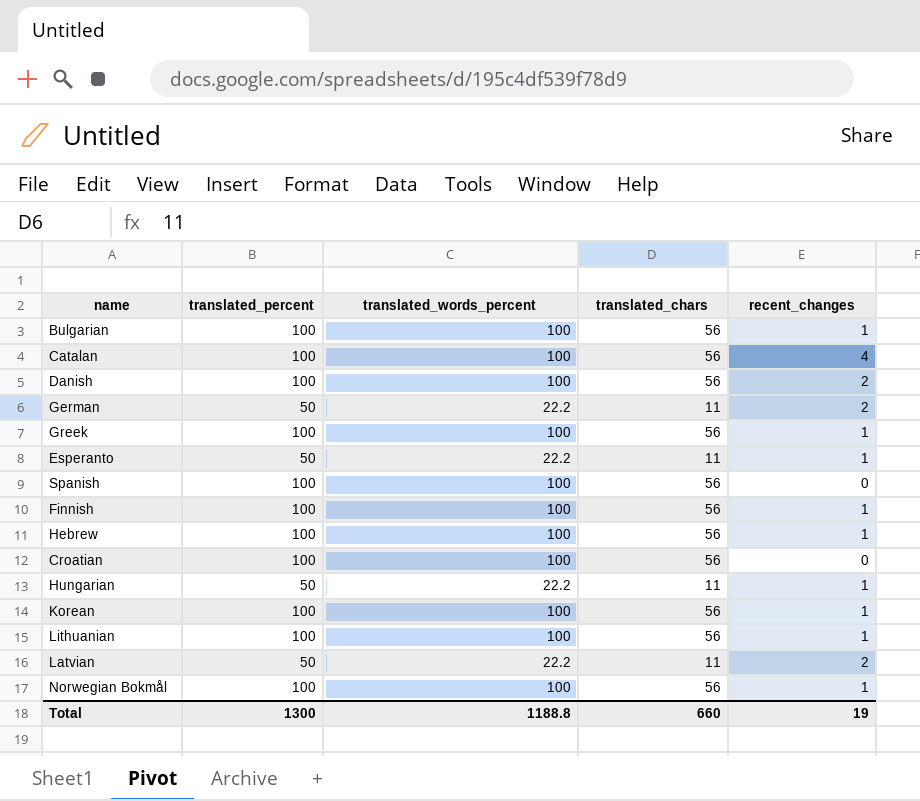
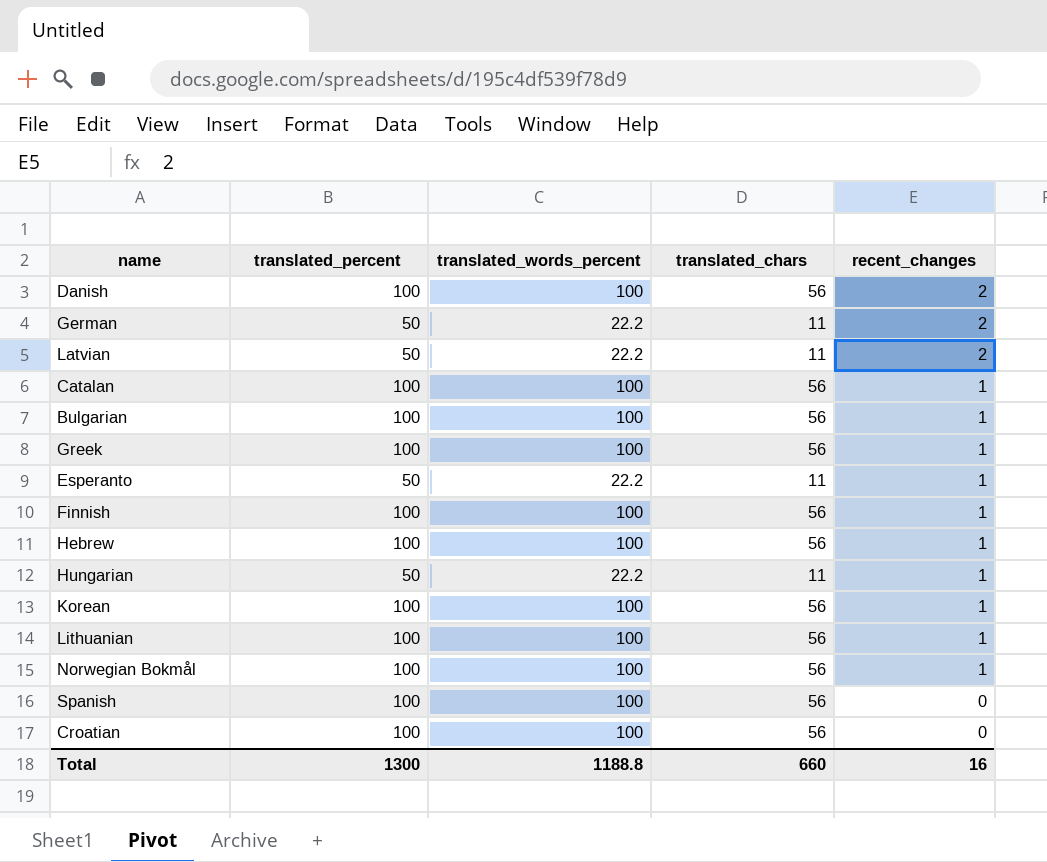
row order: none -> recent_changes descending
Catalan | recent_changes: 4 -> 1
Total | recent_changes: 19 -> 16

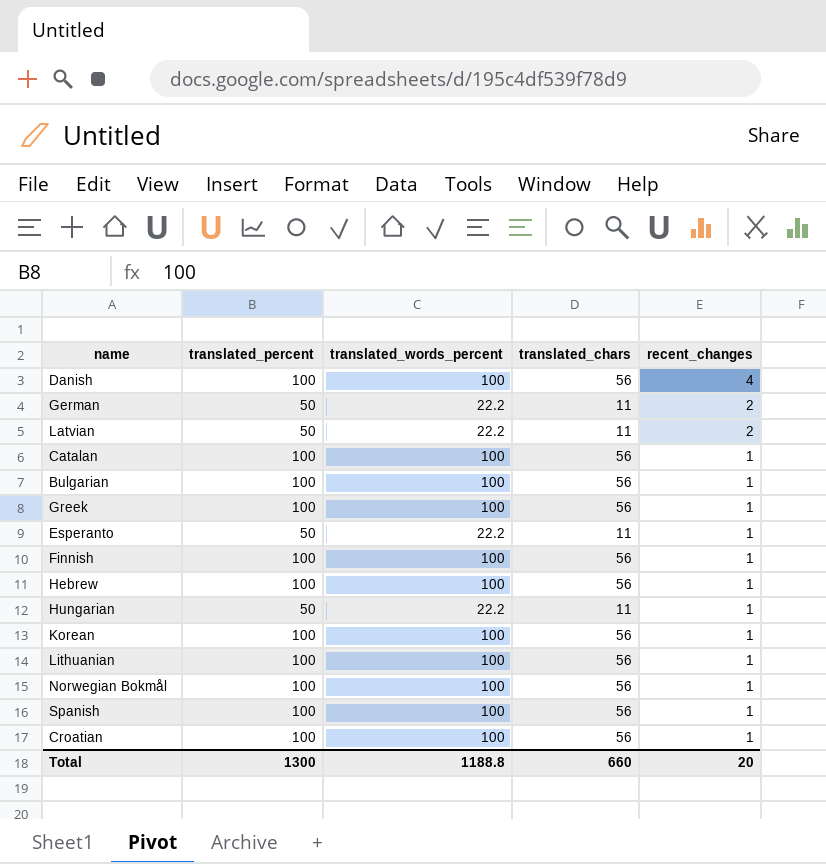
Danish | recent_changes: 2 -> 4
Spanish | recent_changes: 0 -> 1
Croatian | recent_changes: 0 -> 1
Total | recent_changes: 16 -> 20

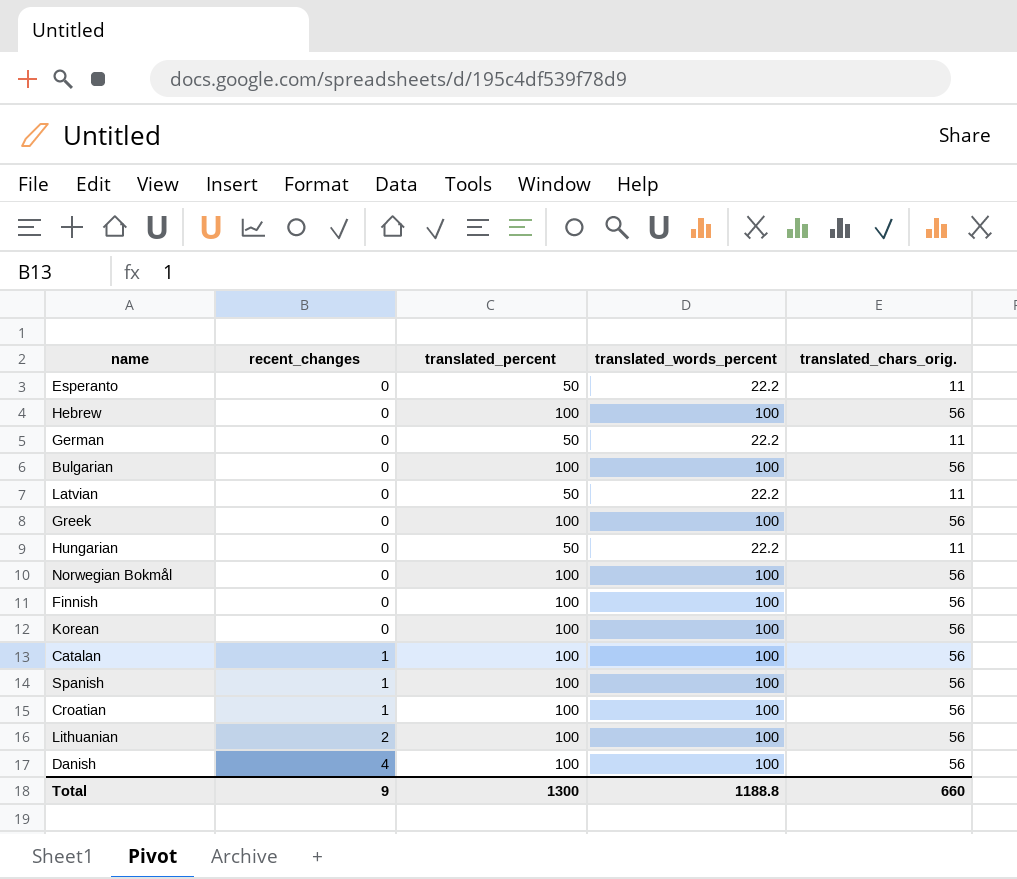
row order: recent_changes descending -> recent_changes ascending
column recent_changes | position: 5 -> 2
column name: translated_chars -> translated_chars_orig.
Esperanto | recent_changes: 1 -> 0
Hebrew | recent_changes: 1 -> 0
German | recent_changes: 2 -> 0
Bulgarian | recent_changes: 1 -> 0
Latvian | recent_changes: 2 -> 0
Greek | recent_changes: 1 -> 0
Hungarian | recent_changes: 1 -> 0
Norwegian Bokmål | recent_changes: 1 -> 0
Finnish | recent_changes: 1 -> 0
Korean | recent_changes: 1 -> 0
Lithuanian | recent_changes: 1 -> 2
Total | recent_changes: 20 -> 9

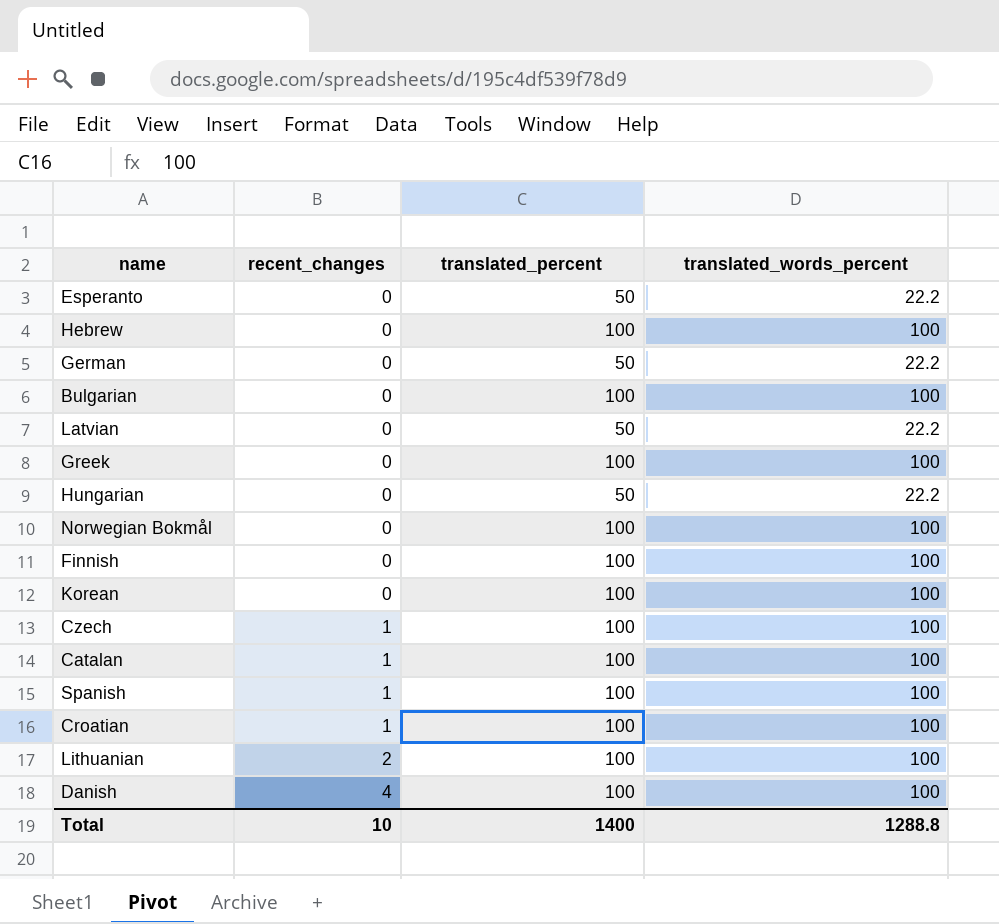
column translated_chars_orig. | position: 5 -> none
row Czech: none -> 1 | 100 | 100
Total | recent_changes: 9 -> 10
Total | translated_percent: 1300 -> 1400
Total | translated_words_percent: 1188.8 -> 1288.8

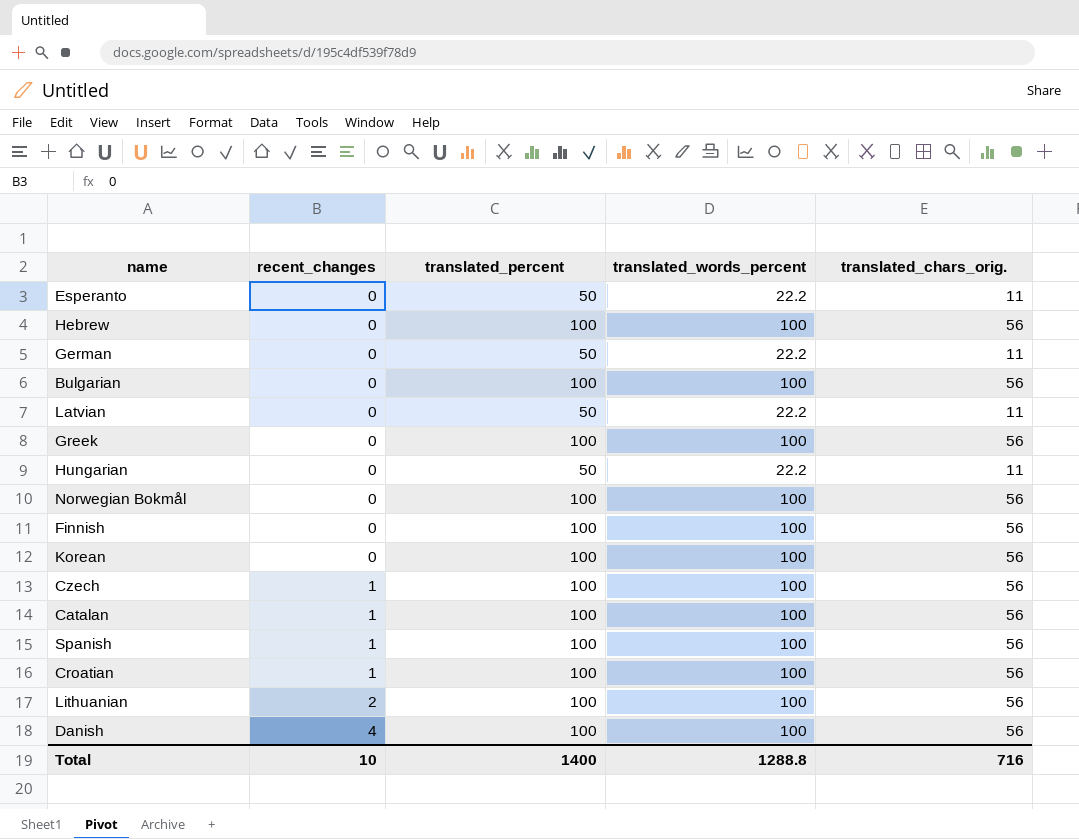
column translated_chars_orig. | position: none -> 5

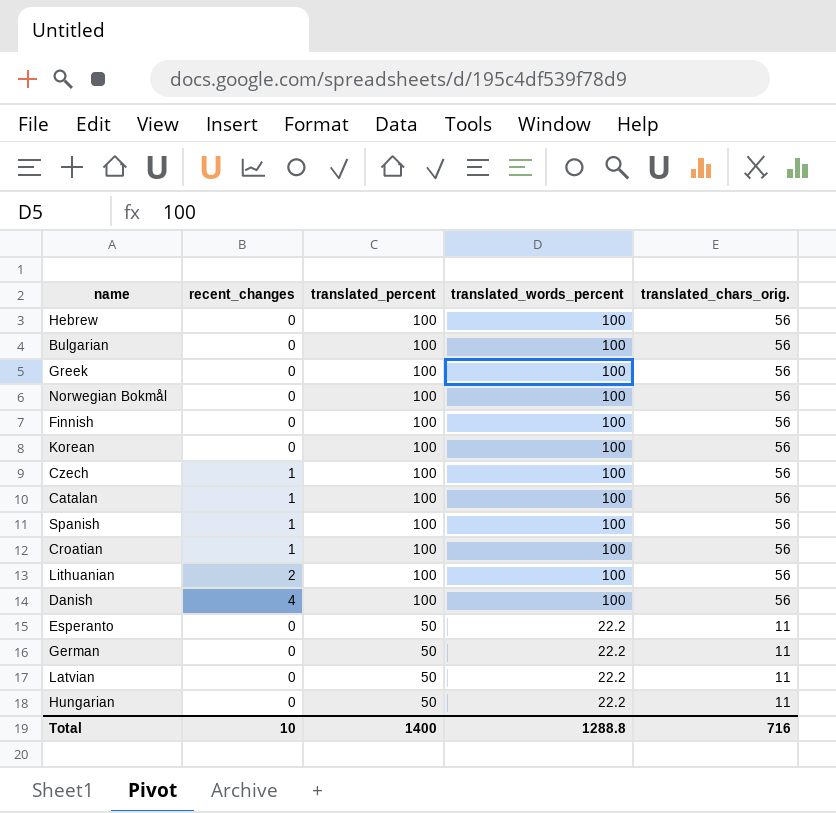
row order: recent_changes ascending -> translated_percent descending

